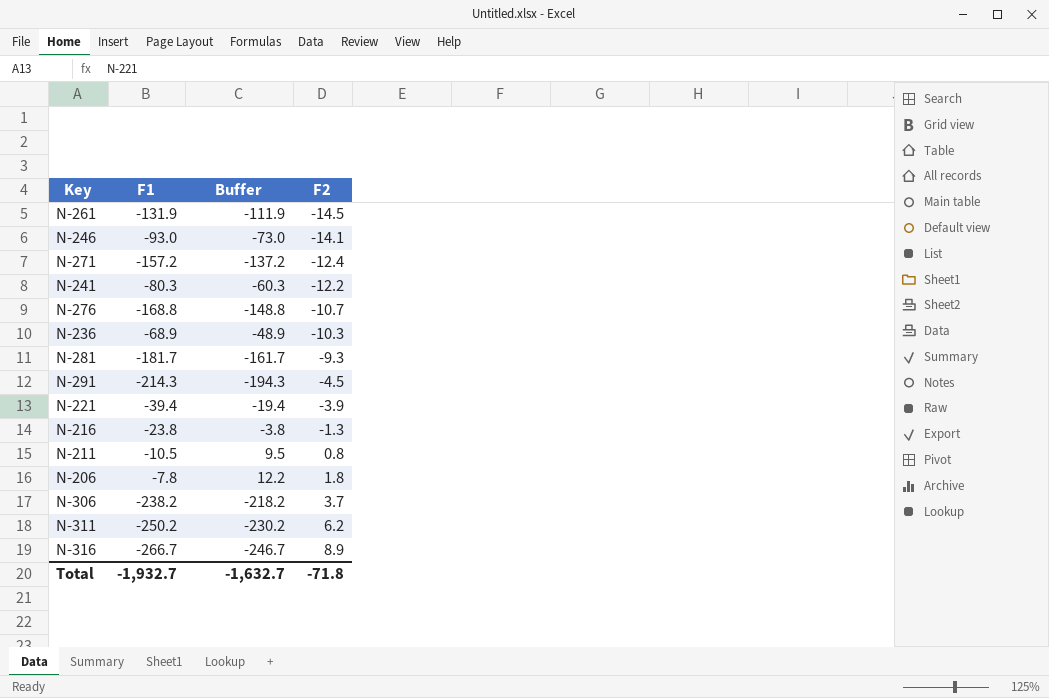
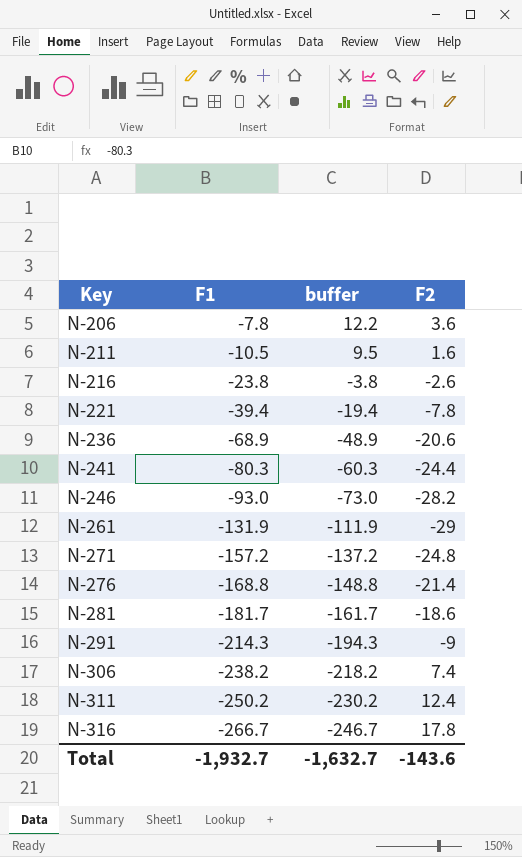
row order: F2 ascending -> Key ascending
column name: Buffer -> buffer
N-206 | F2: 1.8 -> 3.6
N-211 | F2: 0.8 -> 1.6
N-216 | F2: -1.3 -> -2.6
N-221 | F2: -3.9 -> -7.8
N-236 | F2: -10.3 -> -20.6
N-241 | F2: -12.2 -> -24.4
N-246 | F2: -14.1 -> -28.2
N-261 | F2: -14.5 -> -29
N-271 | F2: -12.4 -> -24.8
N-276 | F2: -10.7 -> -21.4
N-281 | F2: -9.3 -> -18.6
N-291 | F2: -4.5 -> -9
N-306 | F2: 3.7 -> 7.4
N-311 | F2: 6.2 -> 12.4
N-316 | F2: 8.9 -> 17.8
Total | F2: -71.8 -> -143.6

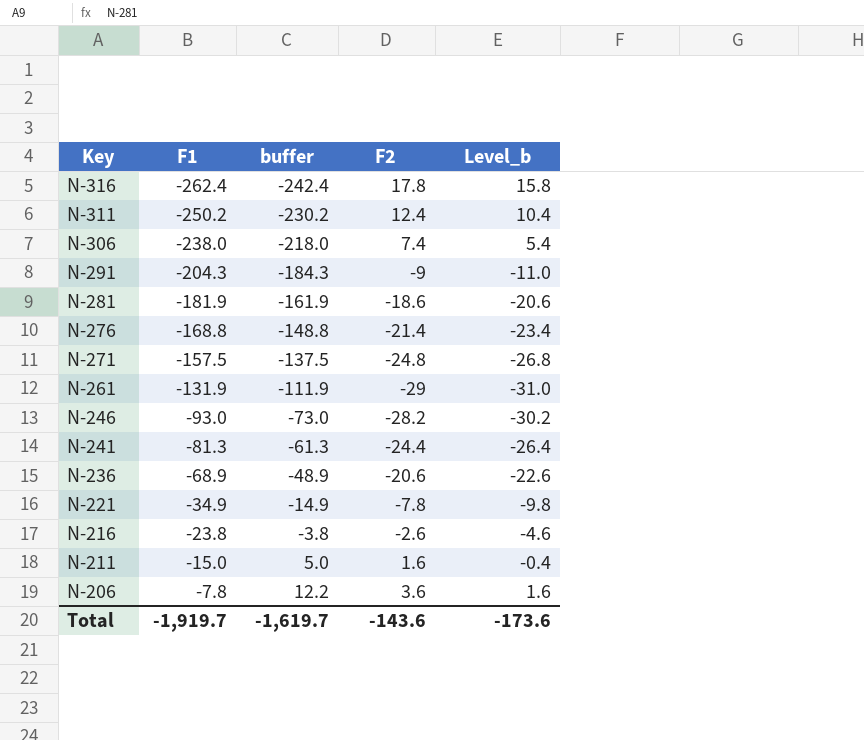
row order: Key ascending -> Key descending
column Level_b | formula: none -> [F2] - 2
N-316 | F1: -266.7 -> -262.4
N-316 | buffer: -246.7 -> -242.4
N-306 | F1: -238.2 -> -238.0
N-306 | buffer: -218.2 -> -218.0
N-291 | F1: -214.3 -> -204.3
N-291 | buffer: -194.3 -> -184.3
N-281 | F1: -181.7 -> -181.9
N-281 | buffer: -161.7 -> -161.9
N-271 | F1: -157.2 -> -157.5
N-271 | buffer: -137.2 -> -137.5
N-241 | F1: -80.3 -> -81.3
N-241 | buffer: -60.3 -> -61.3
N-221 | F1: -39.4 -> -34.9
N-221 | buffer: -19.4 -> -14.9
N-211 | F1: -10.5 -> -15.0
N-211 | buffer: 9.5 -> 5.0
Total | F1: -1,932.7 -> -1,919.7
Total | buffer: -1,632.7 -> -1,619.7

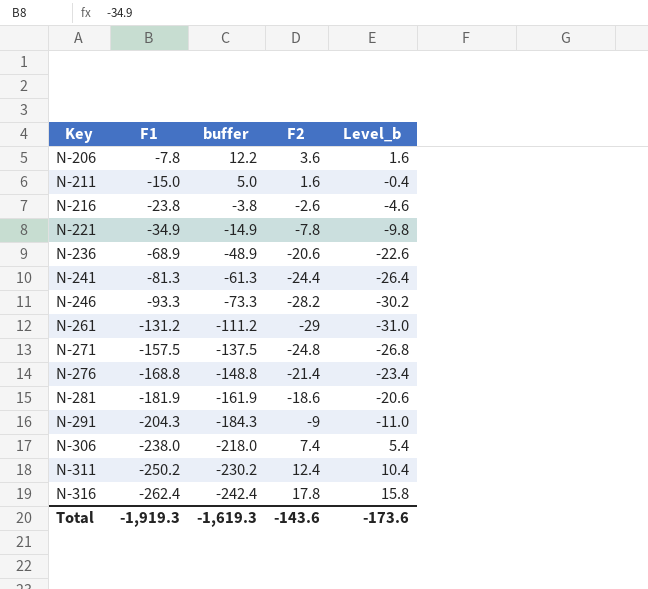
row order: Key descending -> Key ascending
N-246 | F1: -93.0 -> -93.3
N-246 | buffer: -73.0 -> -73.3
N-261 | F1: -131.9 -> -131.2
N-261 | buffer: -111.9 -> -111.2
Total | F1: -1,919.7 -> -1,919.3
Total | buffer: -1,619.7 -> -1,619.3

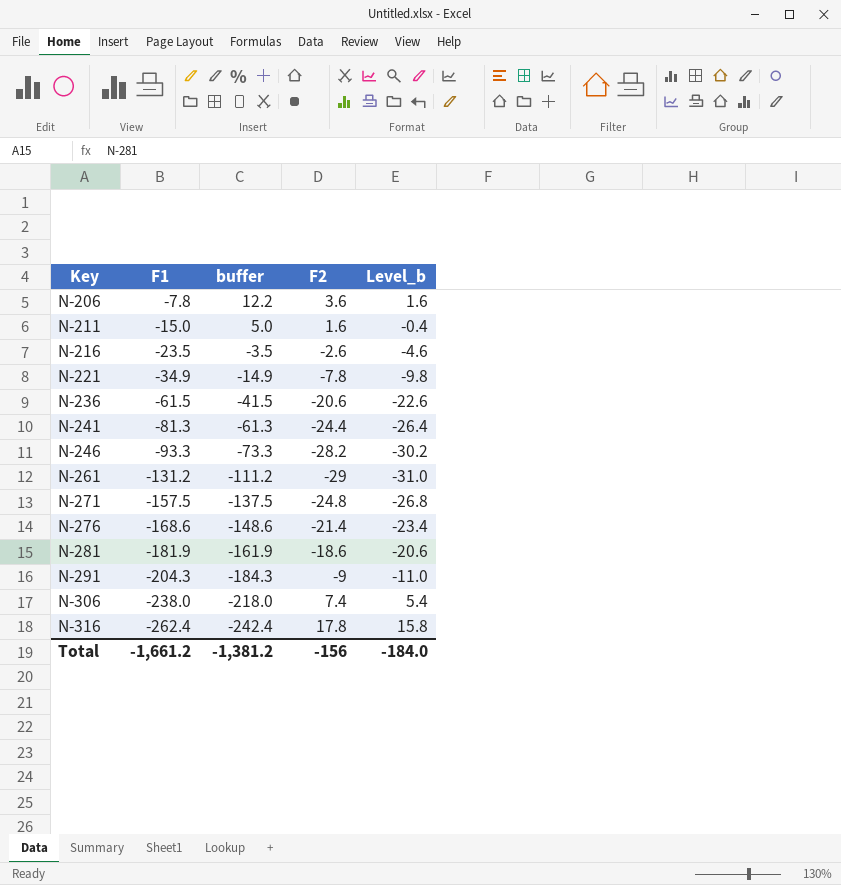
row N-311: -250.2 | -230.2 | 12.4 | 10.4 -> none
N-216 | F1: -23.8 -> -23.5
N-216 | buffer: -3.8 -> -3.5
N-236 | F1: -68.9 -> -61.5
N-236 | buffer: -48.9 -> -41.5
N-276 | F1: -168.8 -> -168.6
N-276 | buffer: -148.8 -> -148.6
Total | F1: -1,919.3 -> -1,661.2
Total | buffer: -1,619.3 -> -1,381.2
Total | F2: -143.6 -> -156
Total | Level_b: -173.6 -> -184.0

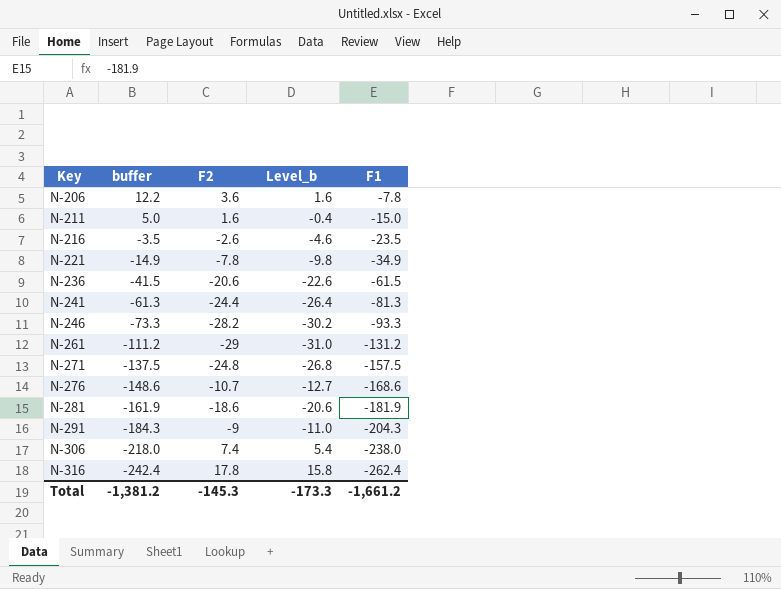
column F1 | position: 2 -> 5
N-276 | F2: -21.4 -> -10.7
N-276 | Level_b: -23.4 -> -12.7
Total | F2: -156 -> -145.3
Total | Level_b: -184.0 -> -173.3

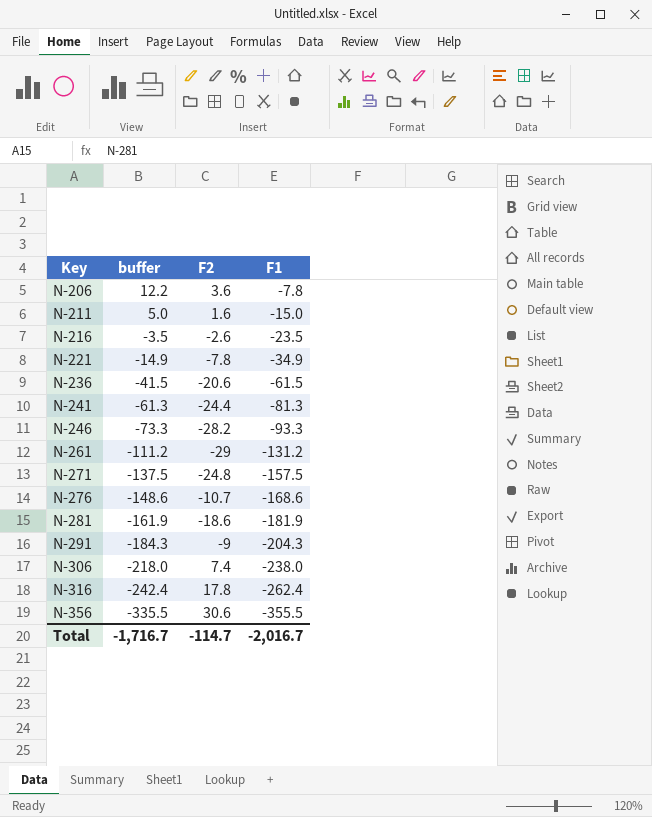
column Level_b | formula: [F2] - 2 -> none
row N-356: none -> -335.5 | 30.6 | -355.5
Total | buffer: -1,381.2 -> -1,716.7
Total | F2: -145.3 -> -114.7
Total | F1: -1,661.2 -> -2,016.7

